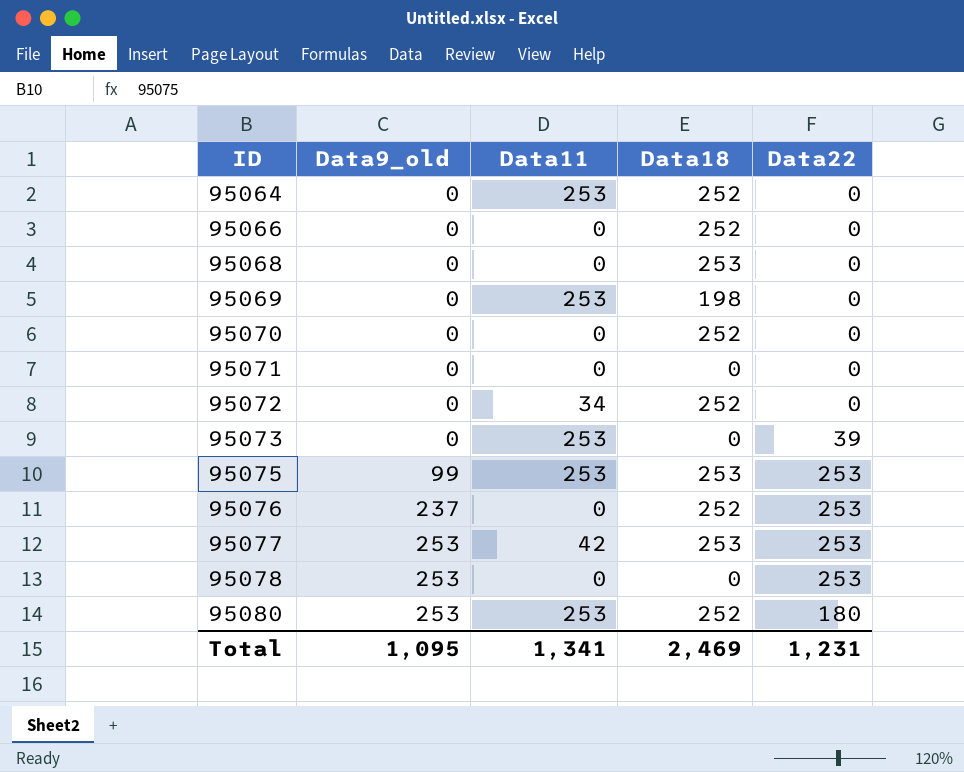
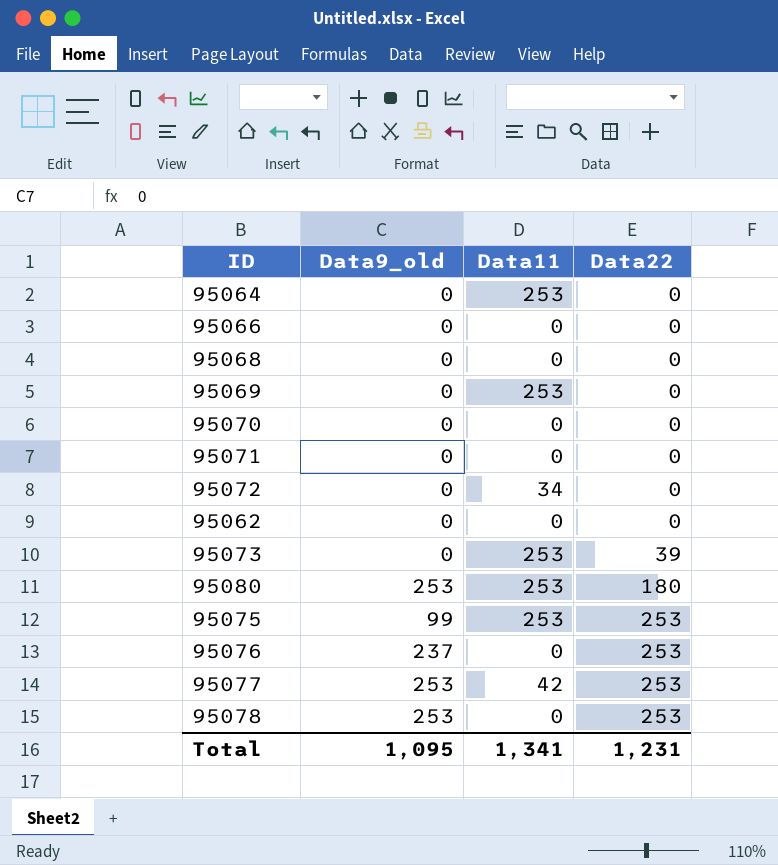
row order: ID ascending -> Data22 ascending
column Data18 | position: 4 -> none
row 95062: none -> 0 | 0 | 0

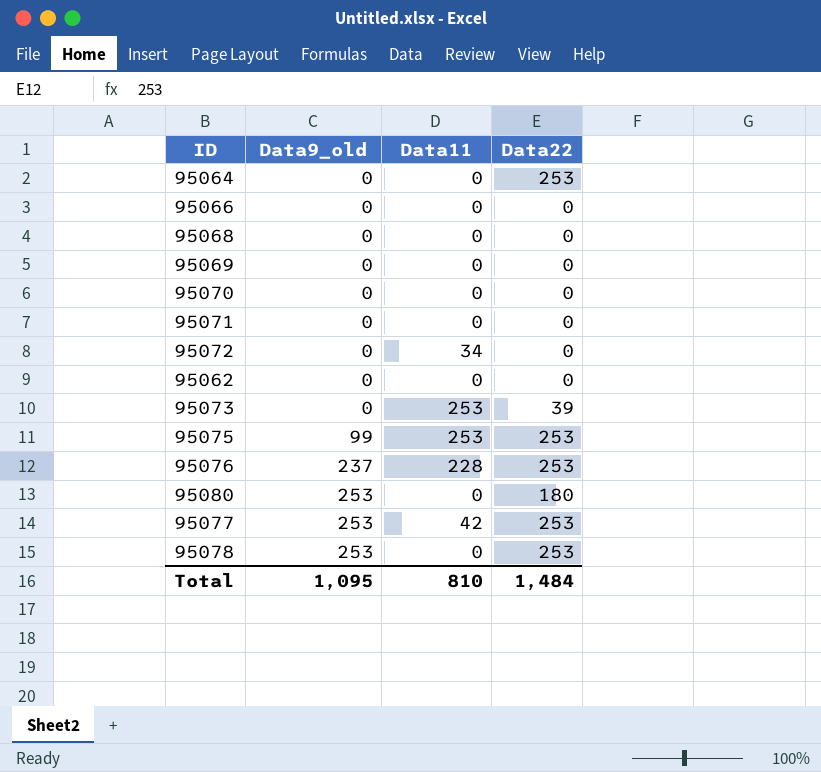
row order: Data22 ascending -> Data9_old ascending
95064 | Data11: 253 -> 0
95064 | Data22: 0 -> 253
95069 | Data11: 253 -> 0
95076 | Data11: 0 -> 228
95080 | Data11: 253 -> 0
Total | Data11: 1,341 -> 810
Total | Data22: 1,231 -> 1,484

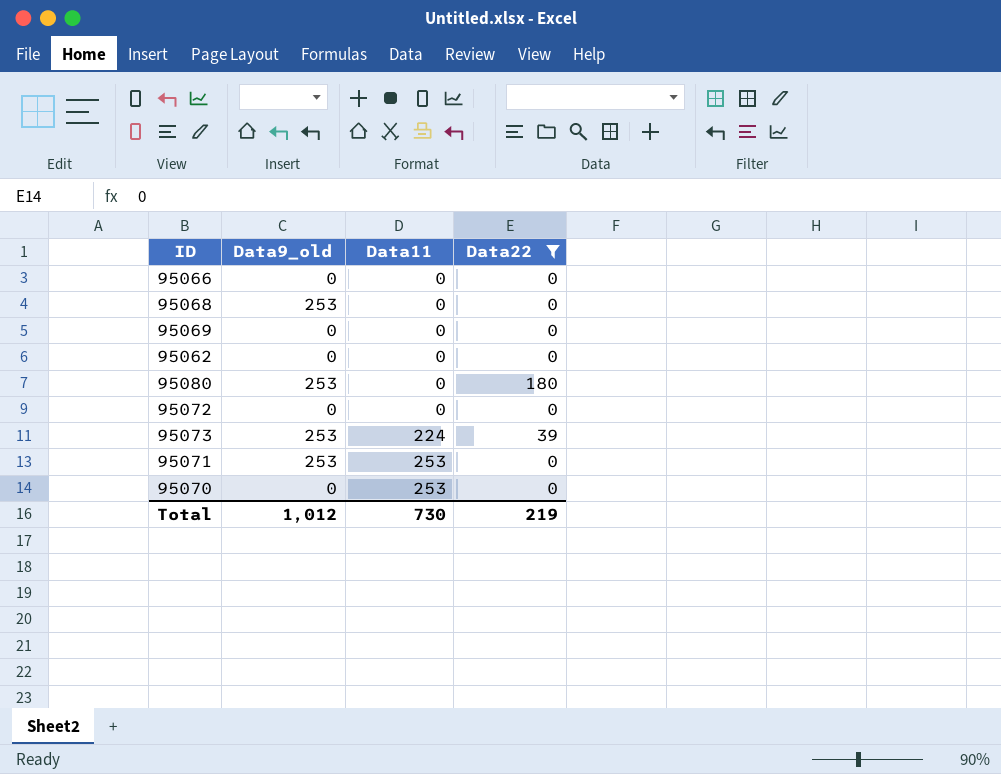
filter: none -> Data22 != 253
row order: Data9_old ascending -> Data11 ascending
95068 | Data9_old: 0 -> 253
95072 | Data11: 34 -> 0
95073 | Data9_old: 0 -> 253
95073 | Data11: 253 -> 224
95071 | Data9_old: 0 -> 253
95071 | Data11: 0 -> 253
95070 | Data11: 0 -> 253
Total | Data9_old: 1,095 -> 1,012
Total | Data11: 810 -> 730
Total | Data22: 1,484 -> 219

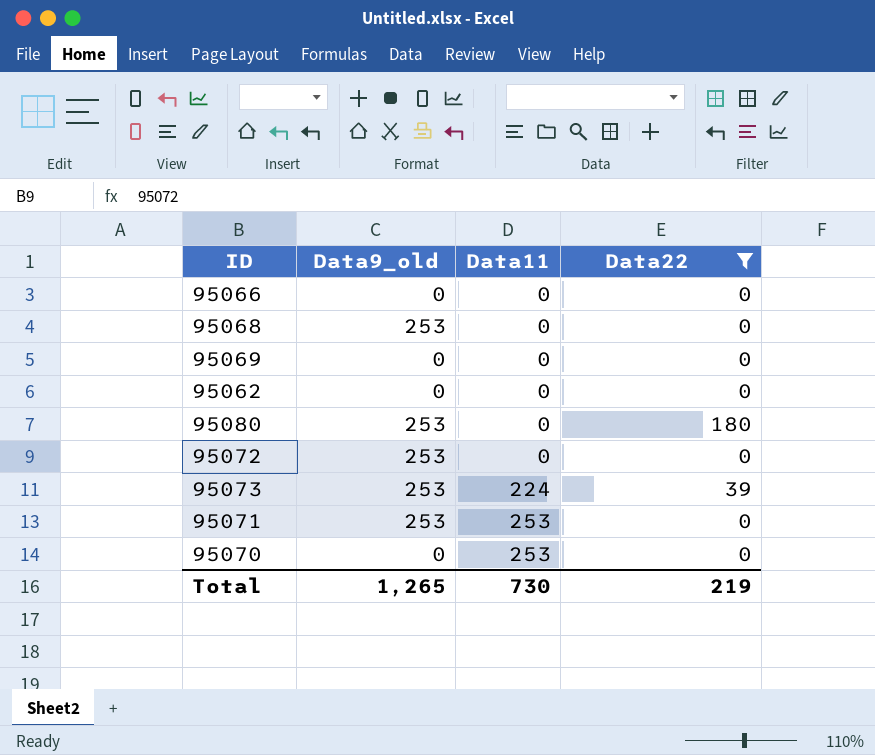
95072 | Data9_old: 0 -> 253
Total | Data9_old: 1,012 -> 1,265

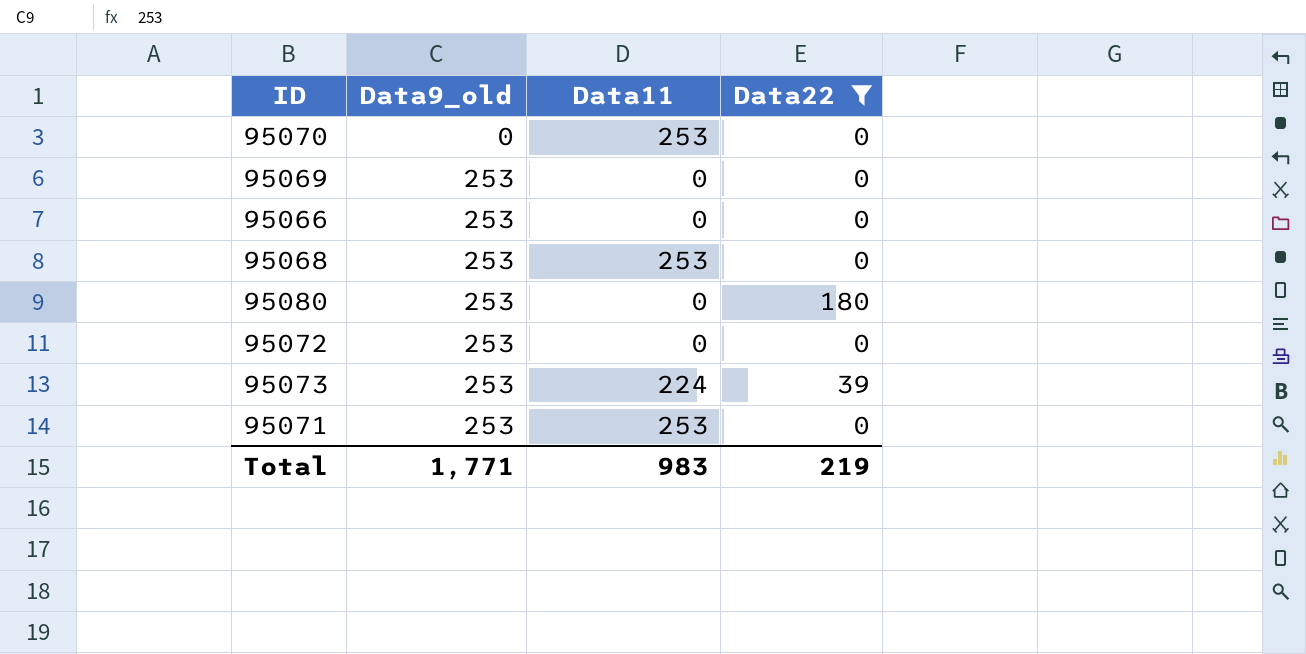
row order: Data11 ascending -> Data9_old ascending
row 95062: 0 | 0 | 0 -> none
95069 | Data9_old: 0 -> 253
95066 | Data9_old: 0 -> 253
95068 | Data11: 0 -> 253
Total | Data9_old: 1,265 -> 1,771
Total | Data11: 730 -> 983

